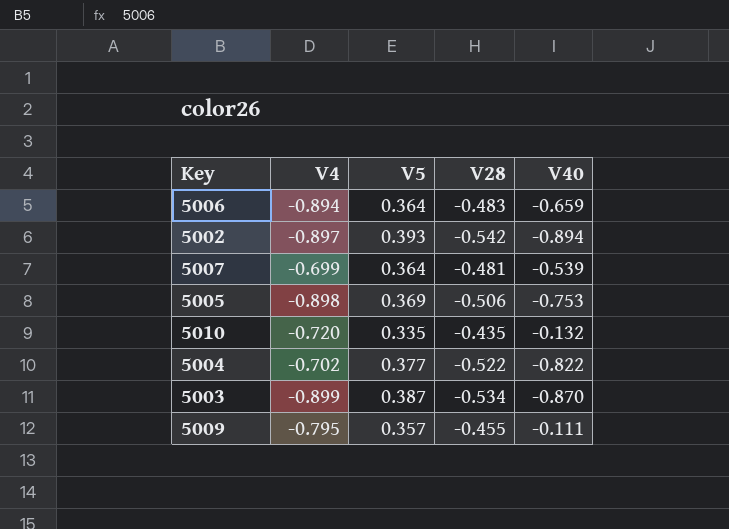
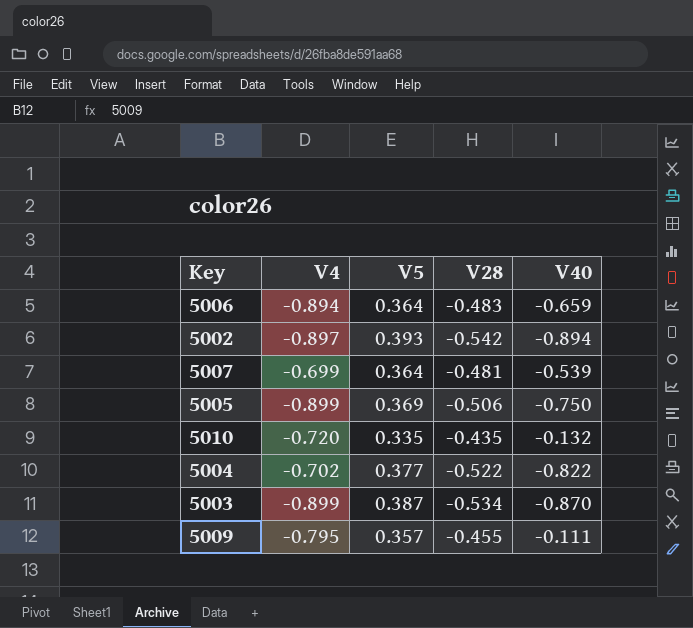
5005 | V4: -0.898 -> -0.899
5005 | V40: -0.753 -> -0.750

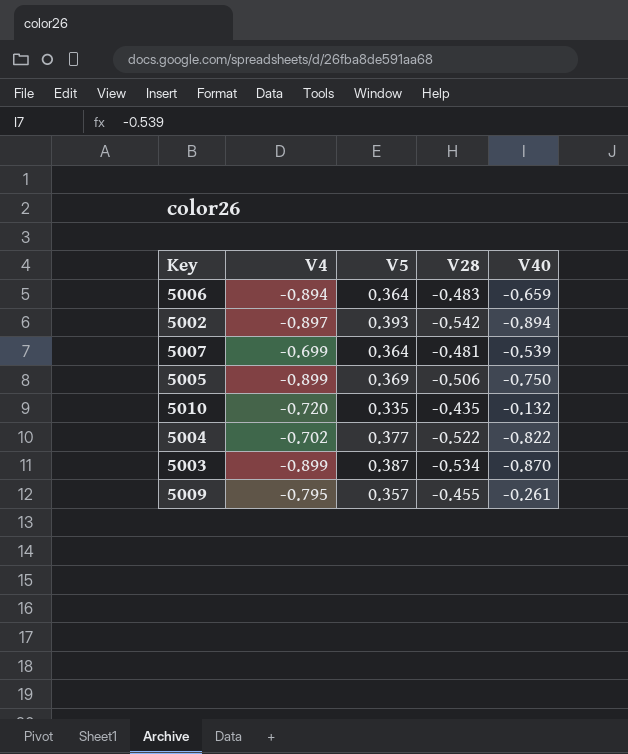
5009 | V40: -0.111 -> -0.261

